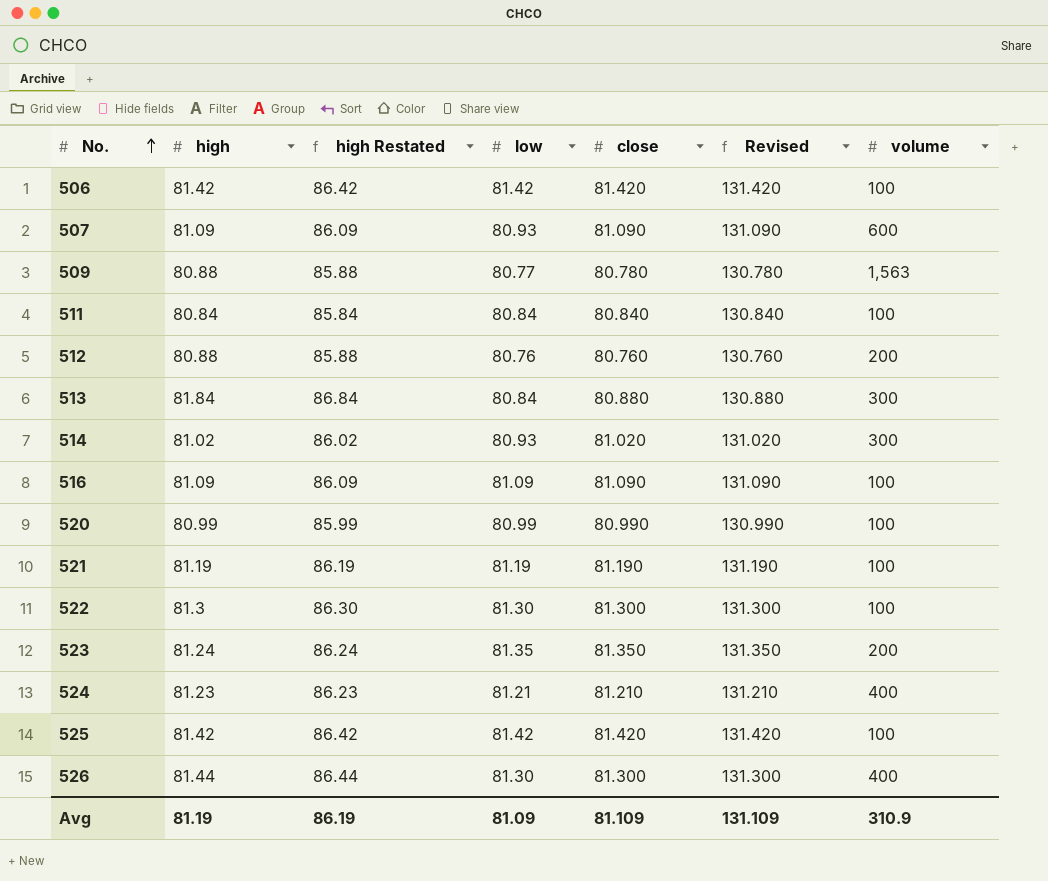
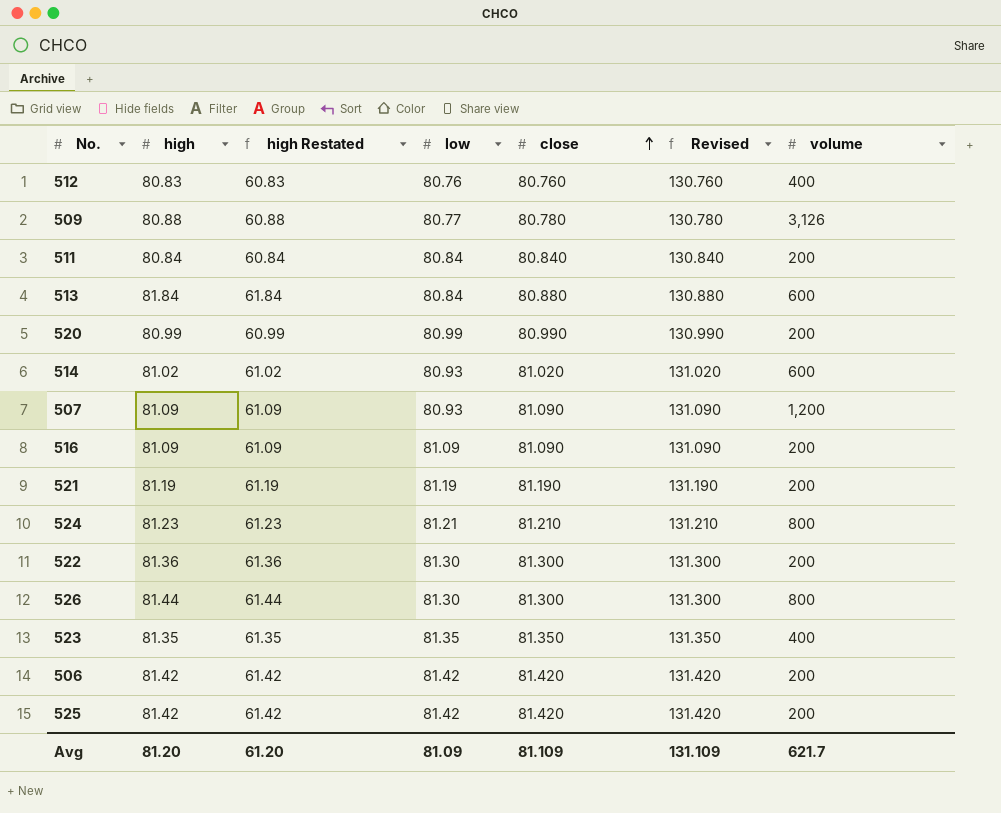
row order: No. ascending -> close ascending
column high Restated | formula: [high] + 5 -> [high] - 20
512 | high: 80.88 -> 80.83
512 | volume: 200 -> 400
509 | volume: 1,563 -> 3,126
511 | volume: 100 -> 200
513 | volume: 300 -> 600
520 | volume: 100 -> 200
514 | volume: 300 -> 600
507 | volume: 600 -> 1,200
516 | volume: 100 -> 200
521 | volume: 100 -> 200
524 | volume: 400 -> 800
522 | high: 81.3 -> 81.36
522 | volume: 100 -> 200
526 | volume: 400 -> 800
523 | high: 81.24 -> 81.35
523 | volume: 200 -> 400
506 | volume: 100 -> 200
525 | volume: 100 -> 200
Avg | high: 81.19 -> 81.20
Avg | high Restated: 86.19 -> 61.20
Avg | volume: 310.9 -> 621.7

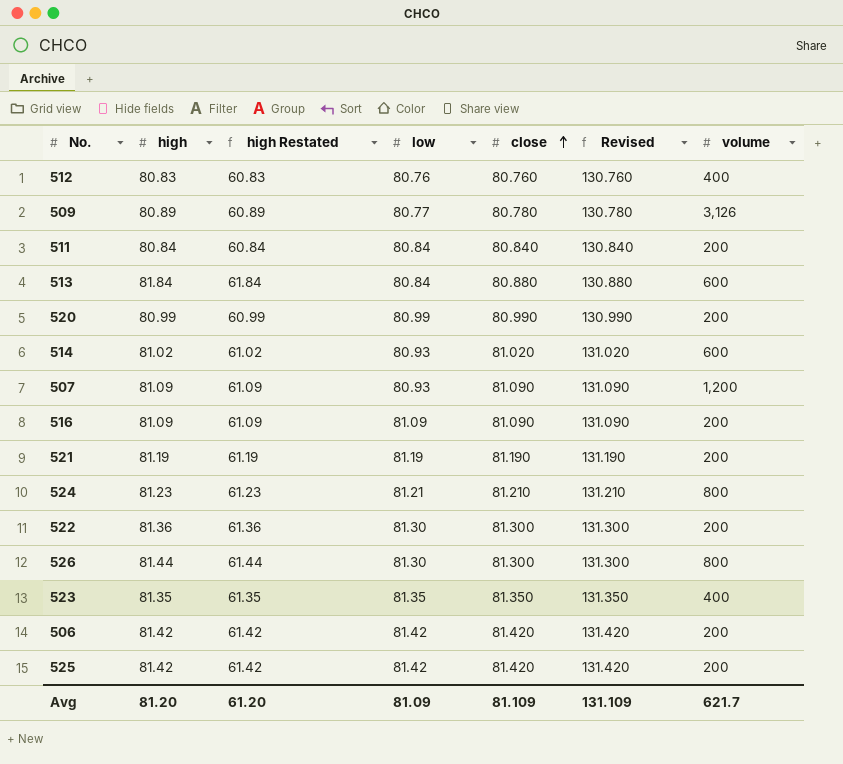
509 | high: 80.88 -> 80.89
509 | high Restated: 60.88 -> 60.89

